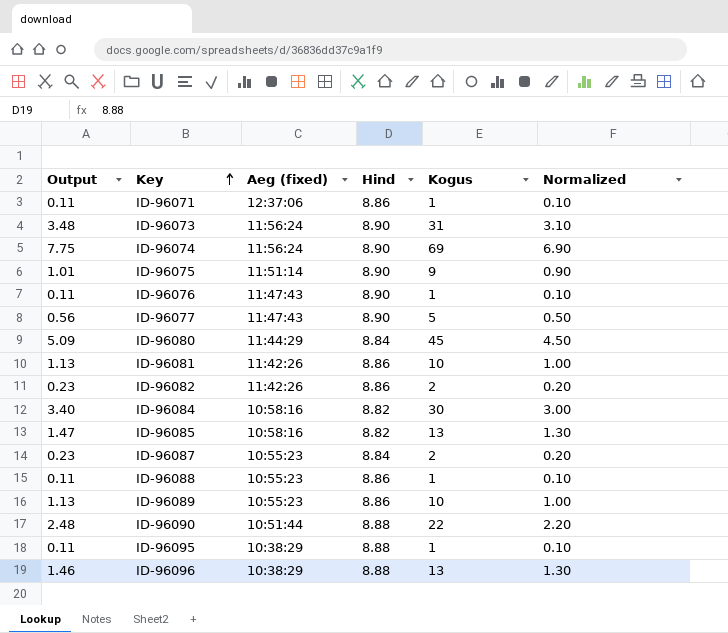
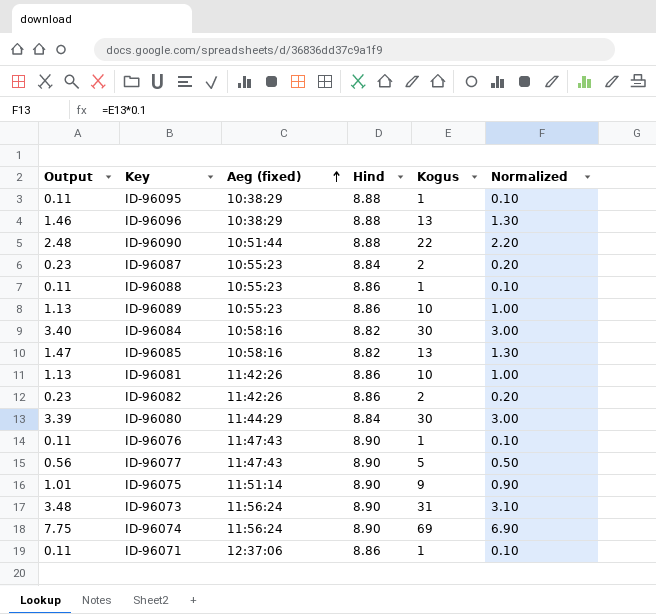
row order: Key ascending -> Aeg (fixed) ascending
ID-96080 | Output: 5.09 -> 3.39
ID-96080 | Kogus: 45 -> 30
ID-96080 | Normalized: 4.50 -> 3.00

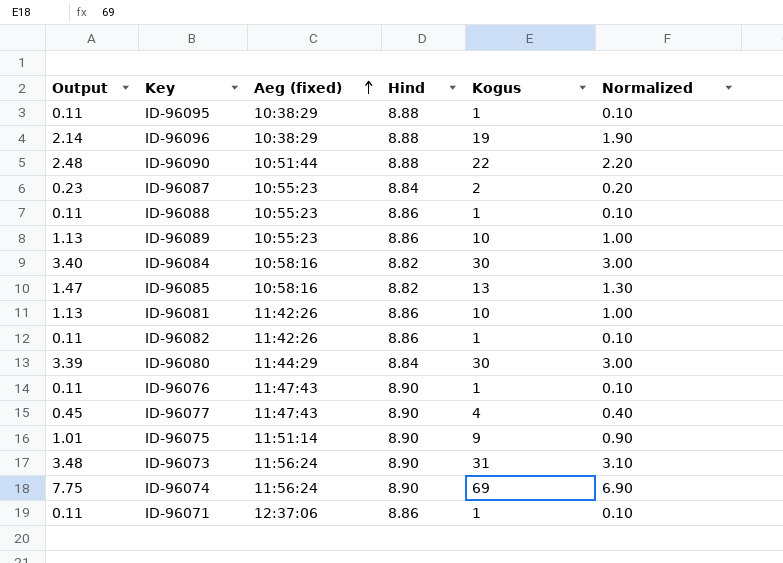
ID-96096 | Output: 1.46 -> 2.14
ID-96096 | Kogus: 13 -> 19
ID-96096 | Normalized: 1.30 -> 1.90
ID-96082 | Output: 0.23 -> 0.11
ID-96082 | Kogus: 2 -> 1
ID-96082 | Normalized: 0.20 -> 0.10
ID-96077 | Output: 0.56 -> 0.45
ID-96077 | Kogus: 5 -> 4
ID-96077 | Normalized: 0.50 -> 0.40

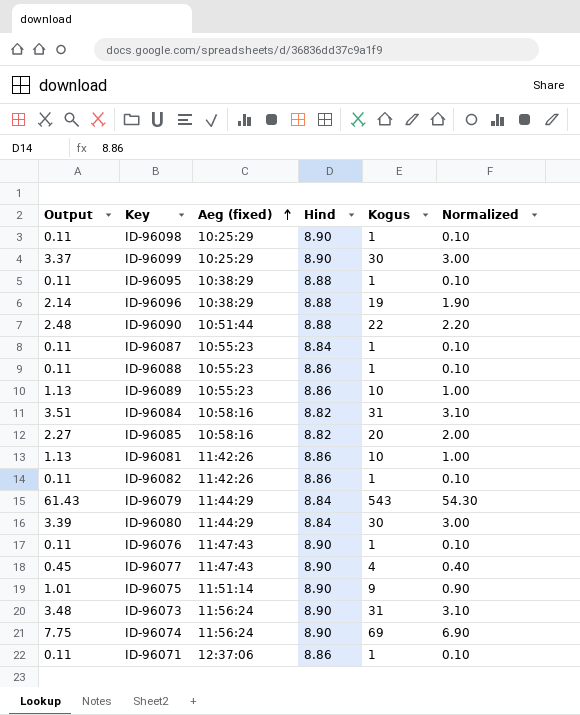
row ID-96098: none -> 0.11 | 10:25:29 | 8.90 | 1 | 0.10
row ID-96099: none -> 3.37 | 10:25:29 | 8.90 | 30 | 3.00
ID-96087 | Output: 0.23 -> 0.11
ID-96087 | Kogus: 2 -> 1
ID-96087 | Normalized: 0.20 -> 0.10
ID-96084 | Output: 3.40 -> 3.51
ID-96084 | Kogus: 30 -> 31
ID-96084 | Normalized: 3.00 -> 3.10
ID-96085 | Output: 1.47 -> 2.27
ID-96085 | Kogus: 13 -> 20
ID-96085 | Normalized: 1.30 -> 2.00
row ID-96079: none -> 61.43 | 11:44:29 | 8.84 | 543 | 54.30

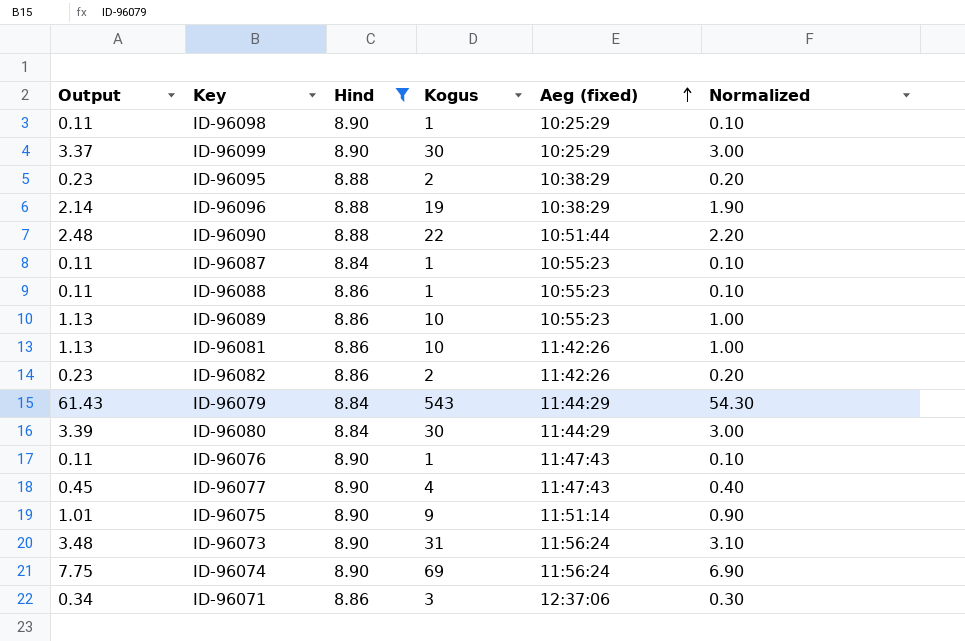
filter: none -> Hind != 8.82
column Aeg (fixed) | position: 3 -> 5
ID-96095 | Output: 0.11 -> 0.23
ID-96095 | Kogus: 1 -> 2
ID-96095 | Normalized: 0.10 -> 0.20
ID-96082 | Output: 0.11 -> 0.23
ID-96082 | Kogus: 1 -> 2
ID-96082 | Normalized: 0.10 -> 0.20
ID-96071 | Output: 0.11 -> 0.34
ID-96071 | Kogus: 1 -> 3
ID-96071 | Normalized: 0.10 -> 0.30

